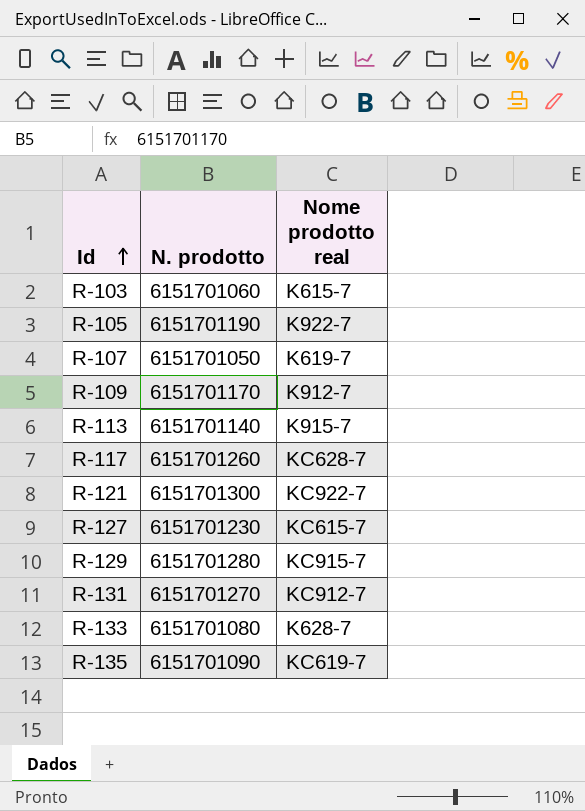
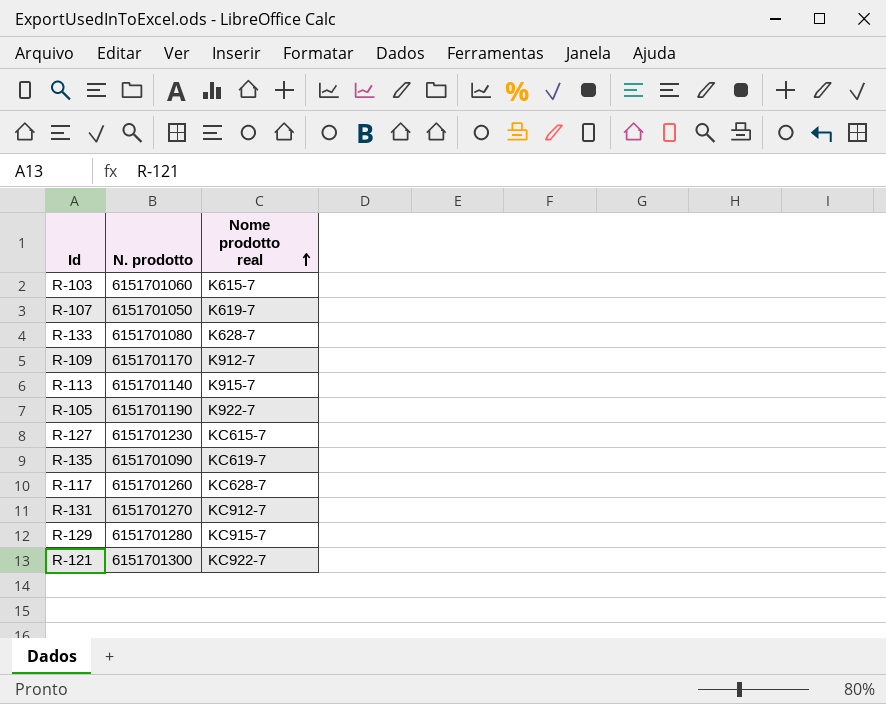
row order: Id ascending -> Nome prodotto real ascending

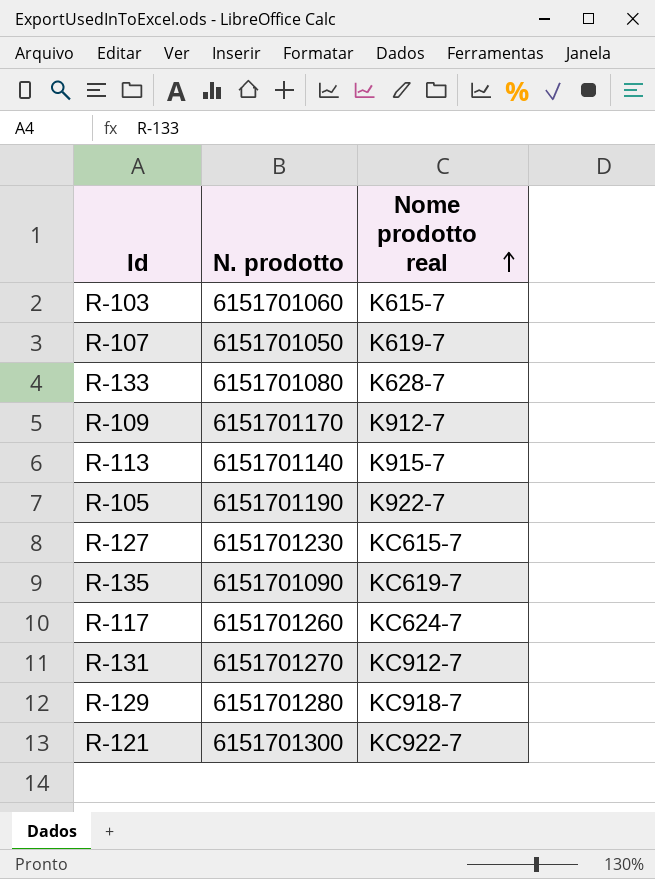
R-117 | Nome prodotto real: KC628-7 -> KC624-7
R-129 | Nome prodotto real: KC915-7 -> KC918-7

